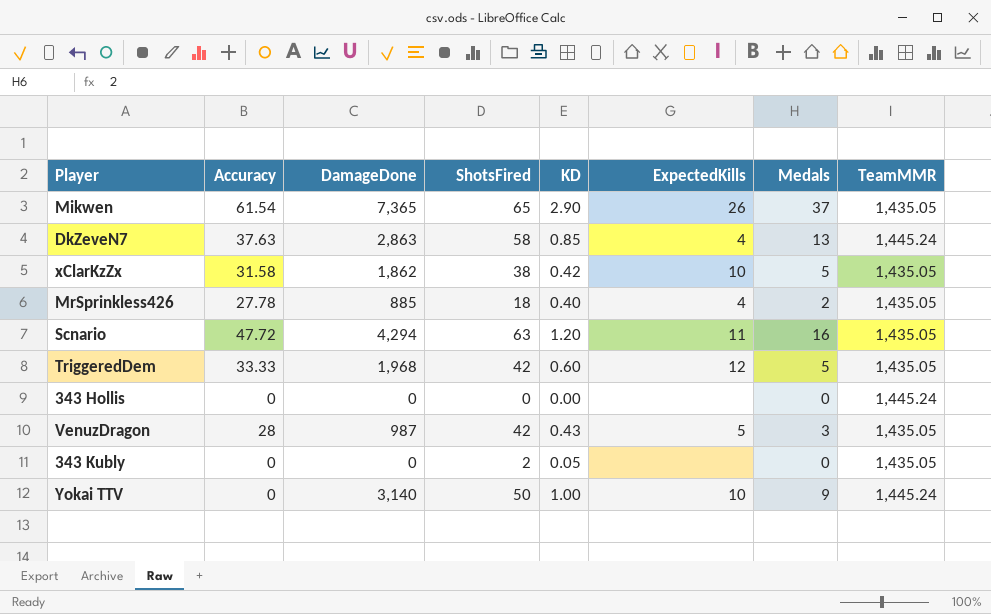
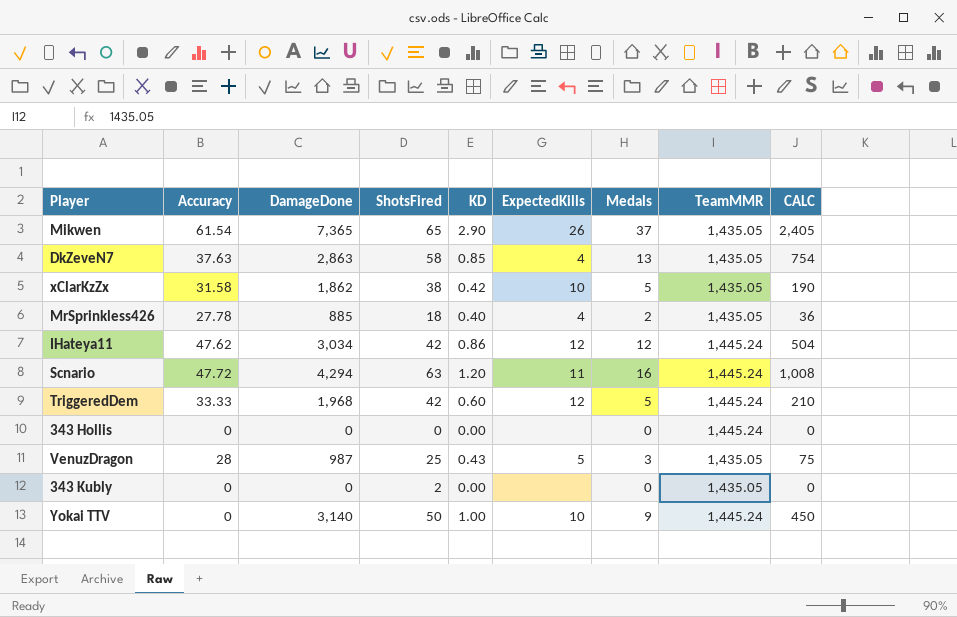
column CALC | formula: none -> [ShotsFired] * [Medals]
DkZeveN7 | TeamMMR: 1,445.24 -> 1,435.05
row IHateya11: none -> 47.62 | 3,034 | 42 | 0.86 | 12 | 12 | 1,445.24 | 504
Scnario | TeamMMR: 1,435.05 -> 1,445.24
TriggeredDem | TeamMMR: 1,435.05 -> 1,445.24
VenuzDragon | ShotsFired: 42 -> 25
343 Kubly | KD: 0.05 -> 0.00

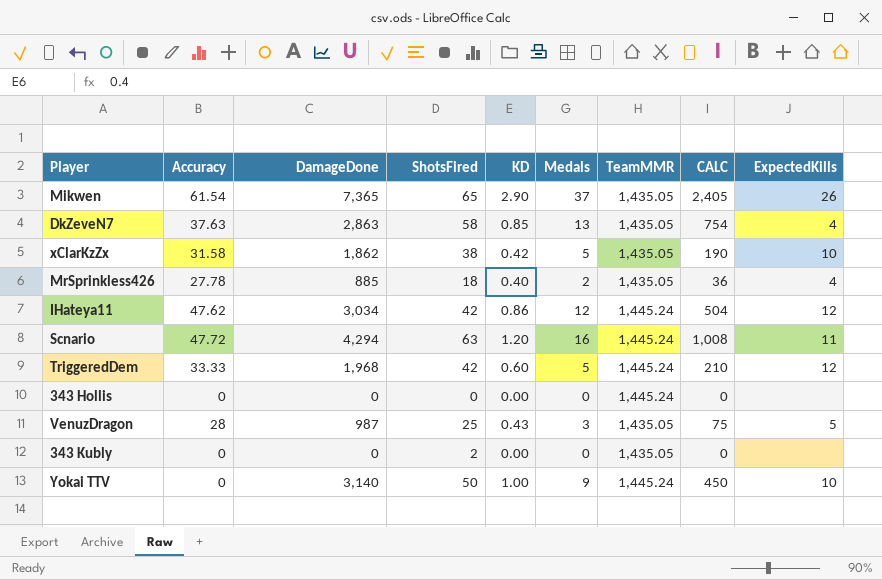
column ExpectedKills | position: 6 -> 9

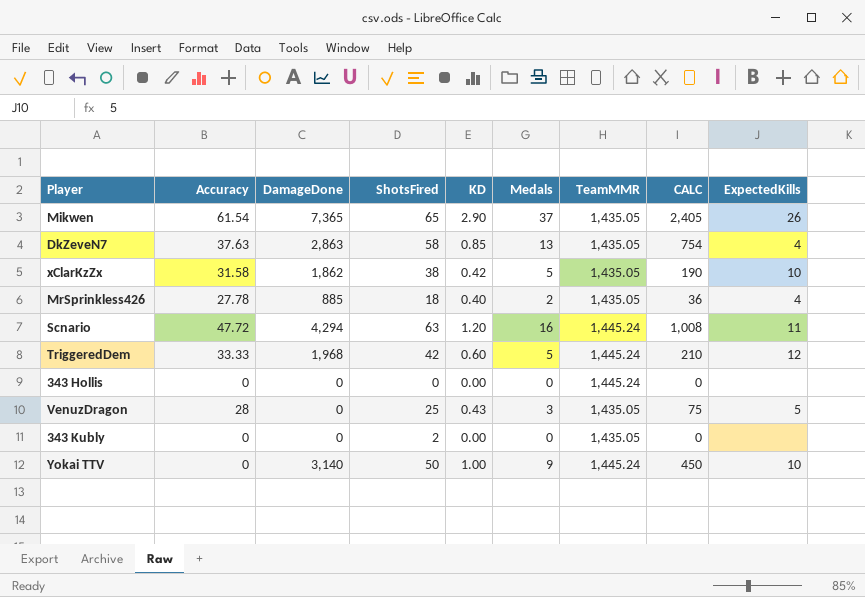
row IHateya11: 47.62 | 3,034 | 42 | 0.86 | 12 | 1,445.24 | 504 | 12 -> none
VenuzDragon | DamageDone: 987 -> 0

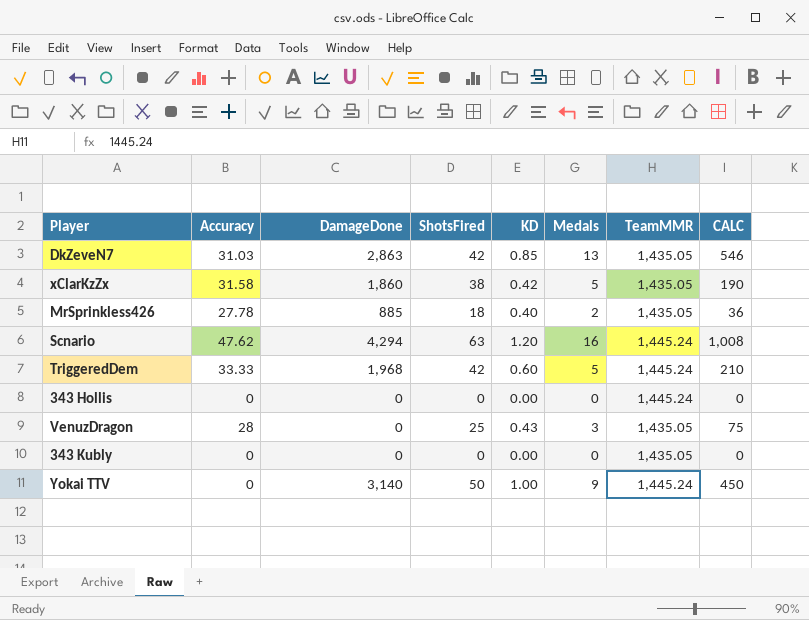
column ExpectedKills | position: 9 -> none
row Mikwen: 61.54 | 7,365 | 65 | 2.90 | 37 | 1,435.05 | 2,405 | 26 -> none
DkZeveN7 | Accuracy: 37.63 -> 31.03
DkZeveN7 | ShotsFired: 58 -> 42
DkZeveN7 | CALC: 754 -> 546
xClarKzZx | DamageDone: 1,862 -> 1,860
Scnario | Accuracy: 47.72 -> 47.62
343 Kubly | ShotsFired: 2 -> 0

